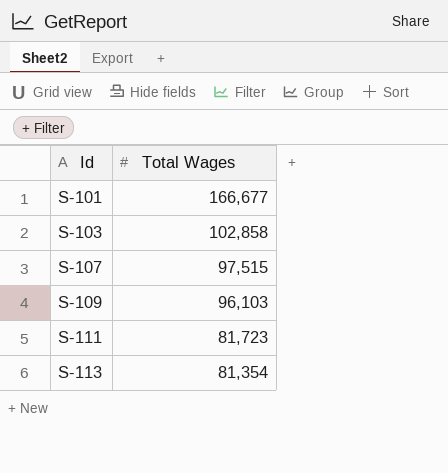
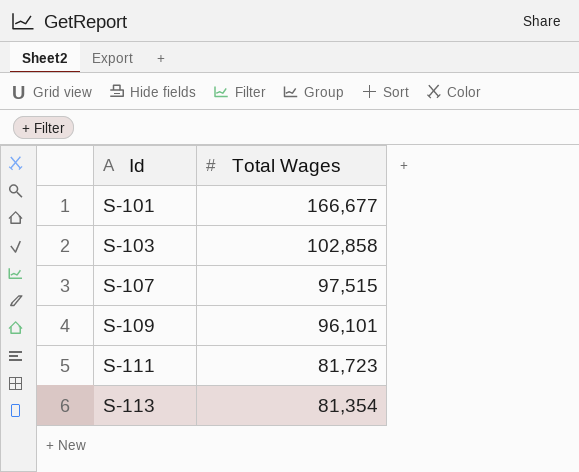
S-109 | Total Wages: 96,103 -> 96,101

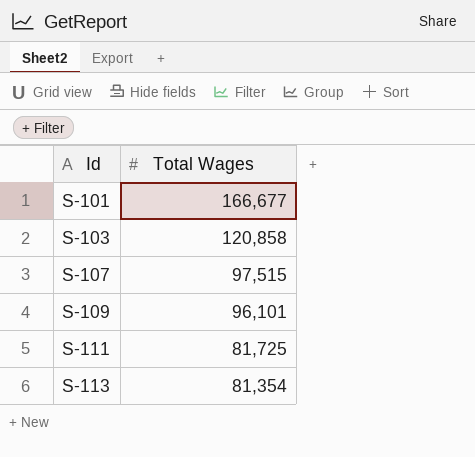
S-103 | Total Wages: 102,858 -> 120,858
S-111 | Total Wages: 81,723 -> 81,725

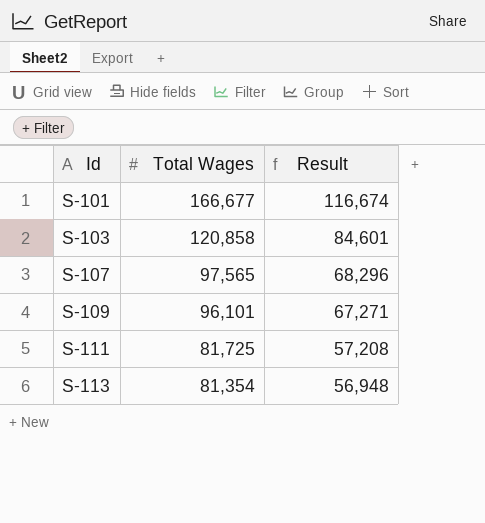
column Result | formula: none -> [Total Wages] * 0.7
S-107 | Total Wages: 97,515 -> 97,565

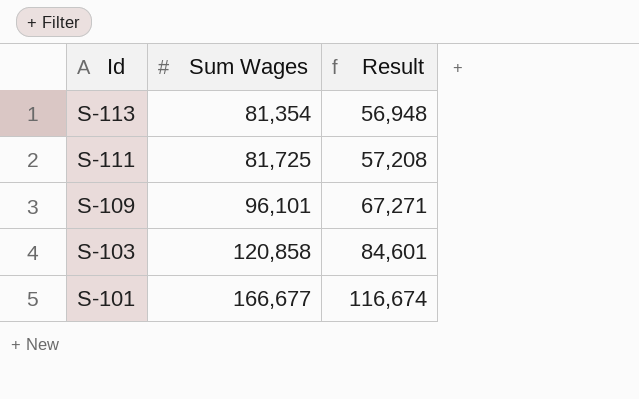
row order: Id ascending -> Id descending
column name: Total Wages -> Sum Wages
row S-107: 97,565 | 68,296 -> none

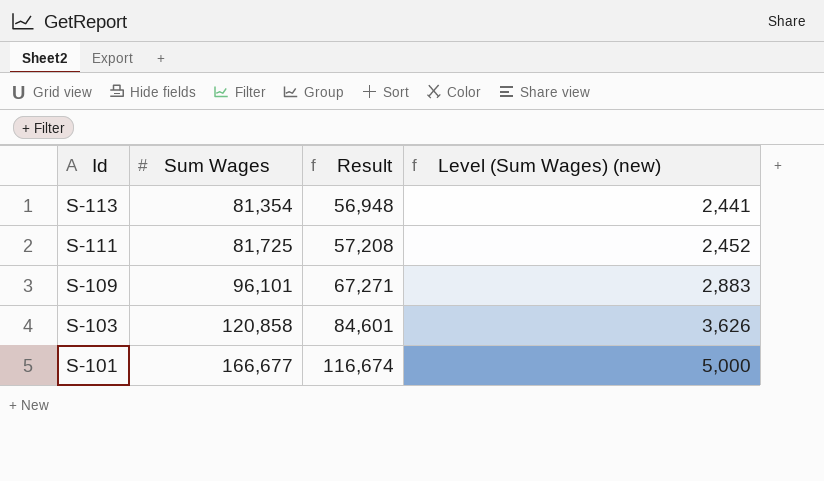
column Level (Sum Wages) (new) | formula: none -> [Sum Wages] * 0.03

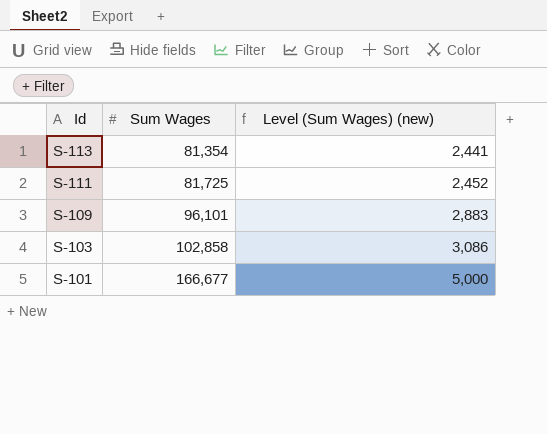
column Result | formula: [Sum Wages] * 0.7 -> none
S-103 | Sum Wages: 120,858 -> 102,858
S-103 | Level (Sum Wages) (new): 3,626 -> 3,086

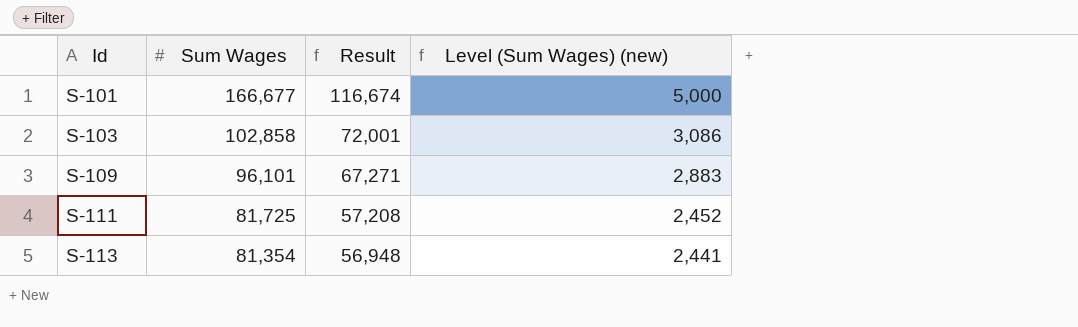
row order: Id descending -> Id ascending
column Result | formula: none -> [Sum Wages] * 0.7

